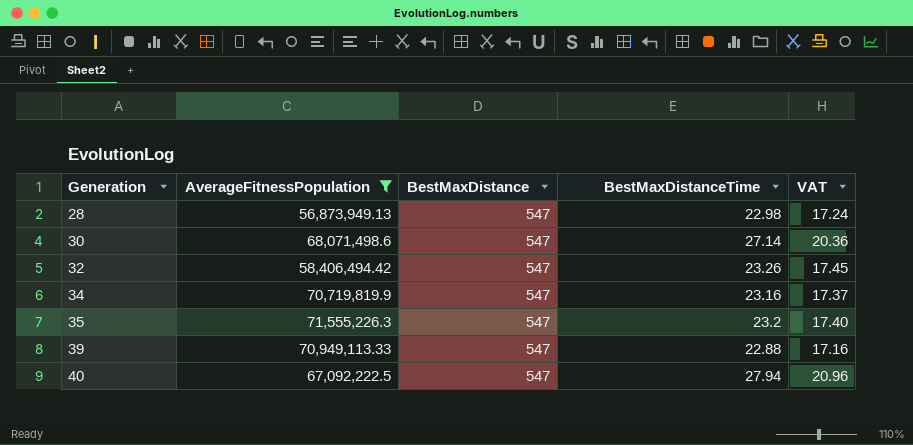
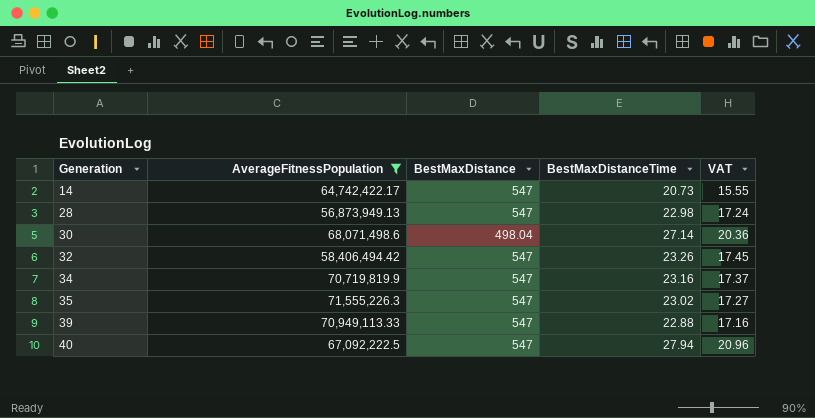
row 14: none -> 64,742,422.17 | 547 | 20.73 | 15.55
30 | BestMaxDistance: 547 -> 498.04
35 | BestMaxDistanceTime: 23.2 -> 23.02
35 | VAT: 17.40 -> 17.27

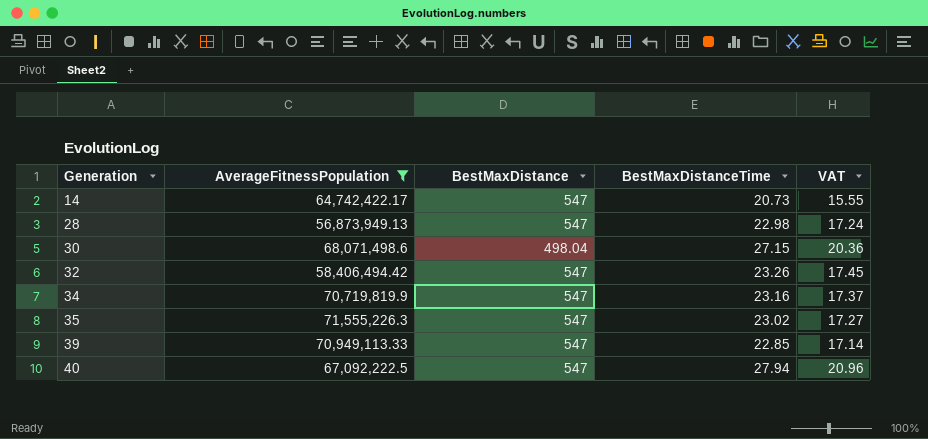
30 | BestMaxDistanceTime: 27.14 -> 27.15
39 | BestMaxDistanceTime: 22.88 -> 22.85
39 | VAT: 17.16 -> 17.14

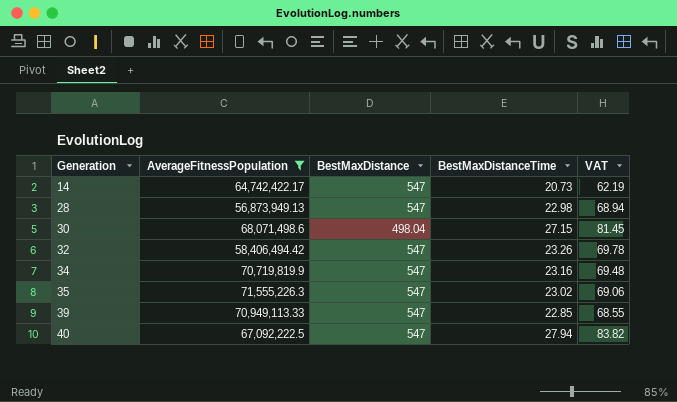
column VAT | formula: [BestMaxDistanceTime] * 0.75 -> [BestMaxDistanceTime] * 3

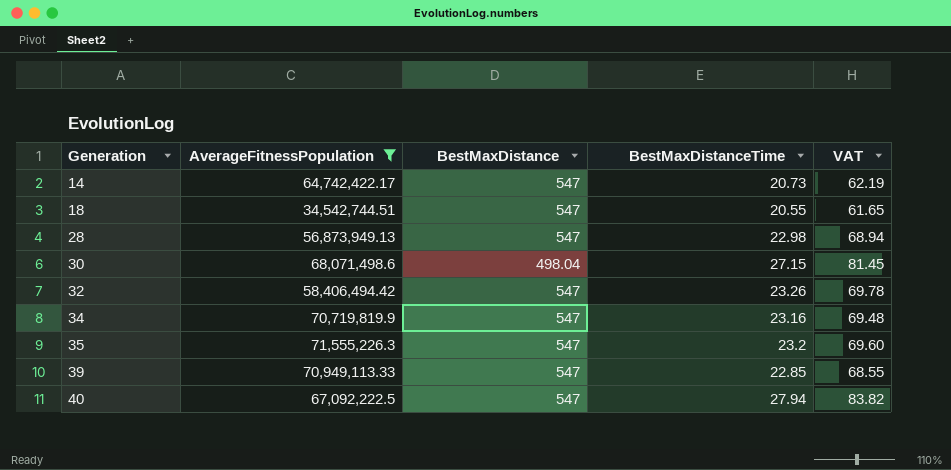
row 18: none -> 34,542,744.51 | 547 | 20.55 | 61.65
35 | BestMaxDistanceTime: 23.02 -> 23.2
35 | VAT: 69.06 -> 69.60

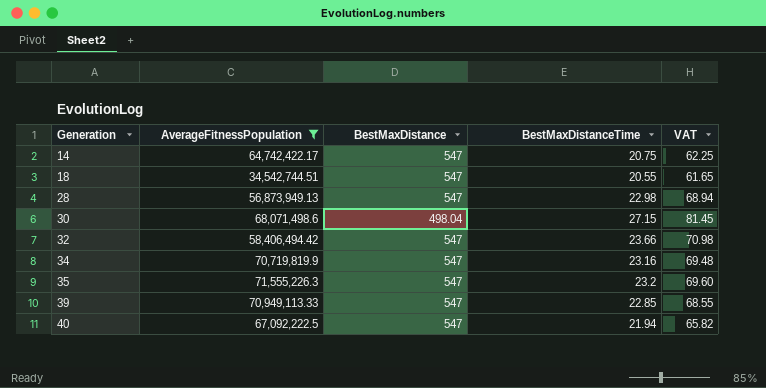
14 | BestMaxDistanceTime: 20.73 -> 20.75
14 | VAT: 62.19 -> 62.25
32 | BestMaxDistanceTime: 23.26 -> 23.66
32 | VAT: 69.78 -> 70.98
40 | BestMaxDistanceTime: 27.94 -> 21.94
40 | VAT: 83.82 -> 65.82

